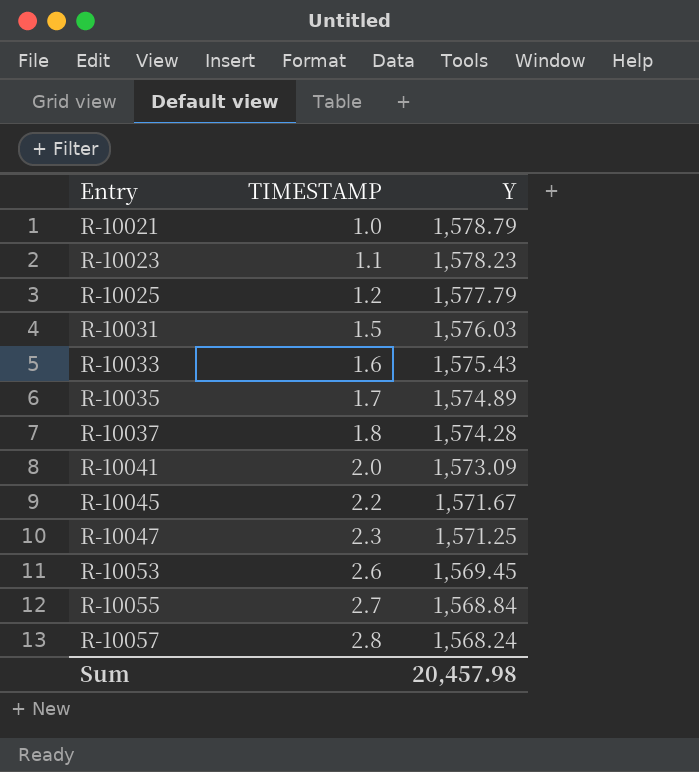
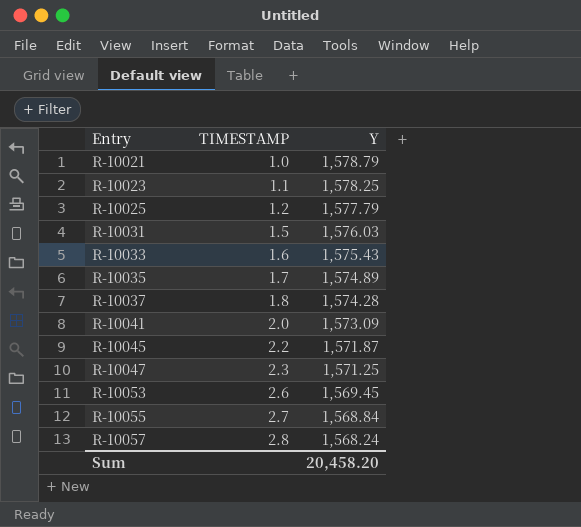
R-10023 | Y: 1,578.23 -> 1,578.25
R-10045 | Y: 1,571.67 -> 1,571.87
Sum | Y: 20,457.98 -> 20,458.20

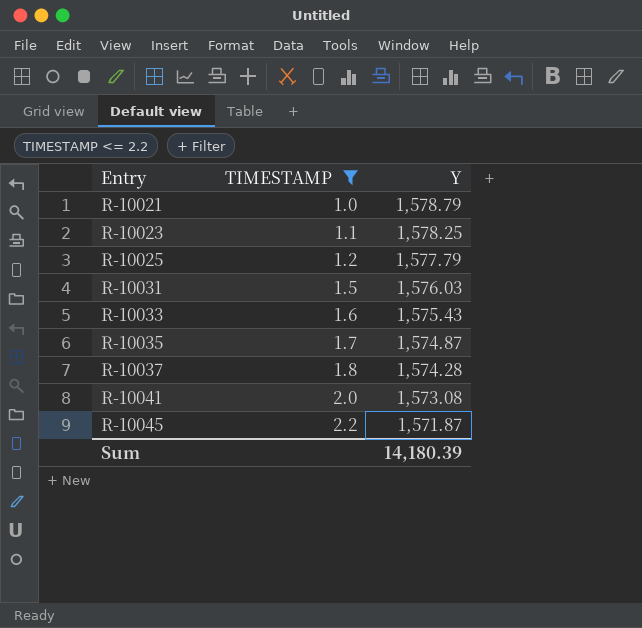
filter: none -> TIMESTAMP <= 2.2
R-10035 | Y: 1,574.89 -> 1,574.87
R-10041 | Y: 1,573.09 -> 1,573.08
Sum | Y: 20,458.20 -> 14,180.39

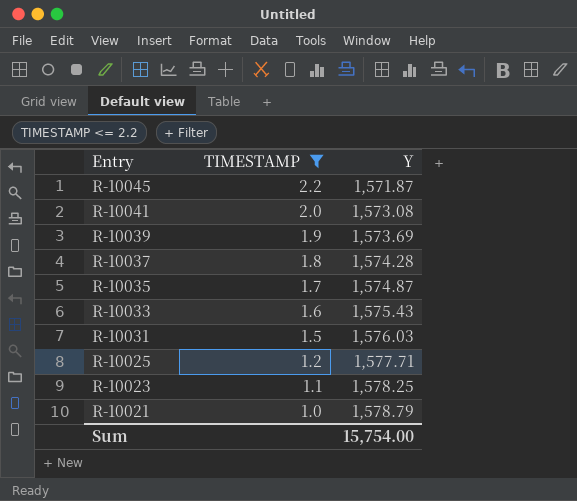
row order: Entry ascending -> Entry descending
row R-10039: none -> 1.9 | 1,573.69
R-10025 | Y: 1,577.79 -> 1,577.71
Sum | Y: 14,180.39 -> 15,754.00

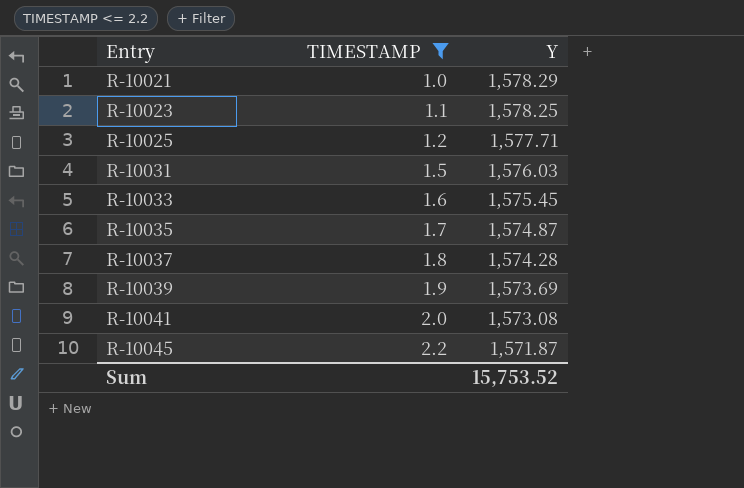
row order: Entry descending -> Entry ascending
R-10021 | Y: 1,578.79 -> 1,578.29
R-10033 | Y: 1,575.43 -> 1,575.45
Sum | Y: 15,754.00 -> 15,753.52

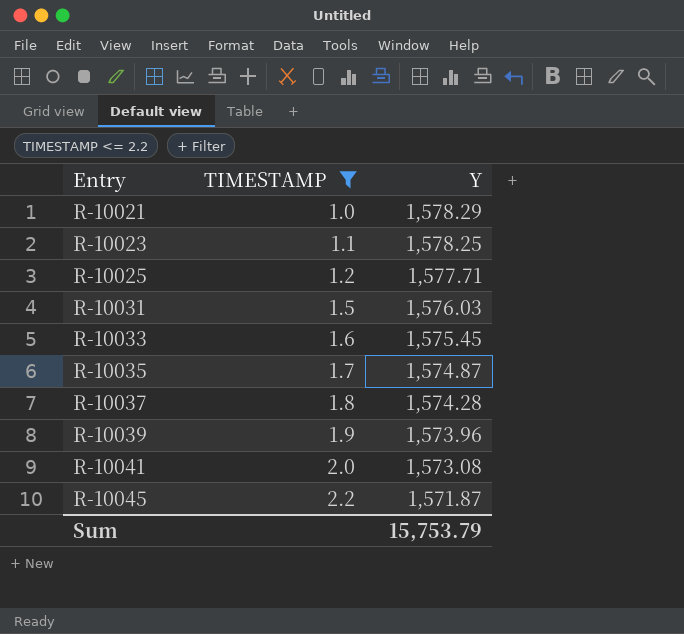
R-10039 | Y: 1,573.69 -> 1,573.96
Sum | Y: 15,753.52 -> 15,753.79

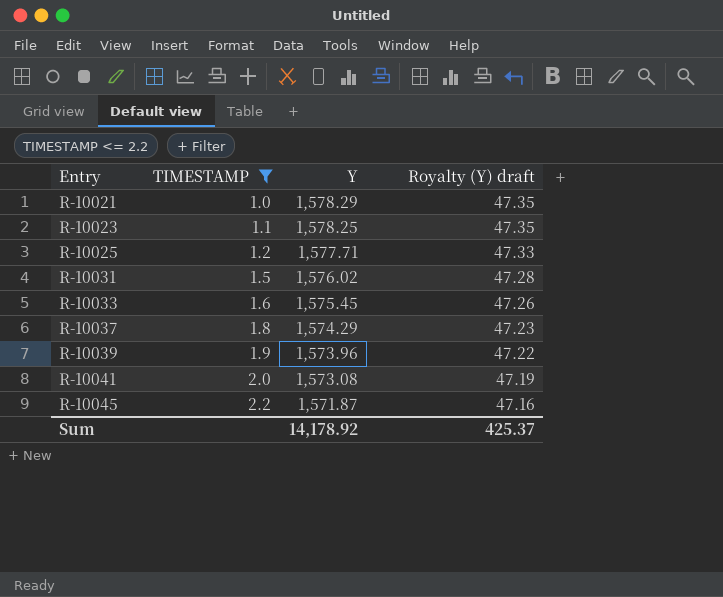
column Royalty (Y) draft | formula: none -> [Y] * 0.03
row R-10035: 1.7 | 1,574.87 -> none
R-10031 | Y: 1,576.03 -> 1,576.02
R-10037 | Y: 1,574.28 -> 1,574.29
Sum | Y: 15,753.79 -> 14,178.92

